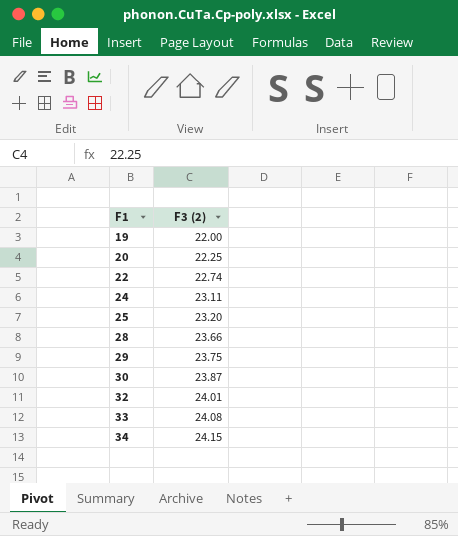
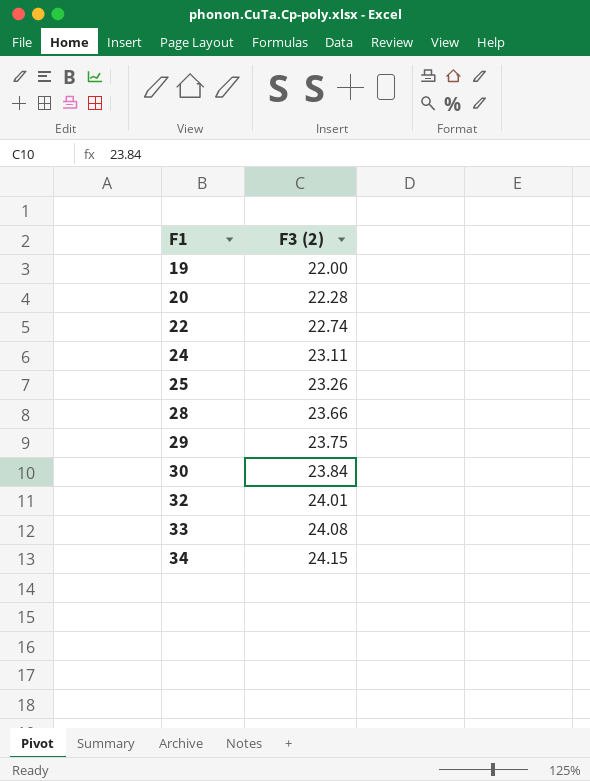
20 | F3 (2): 22.25 -> 22.28
25 | F3 (2): 23.20 -> 23.26
30 | F3 (2): 23.87 -> 23.84

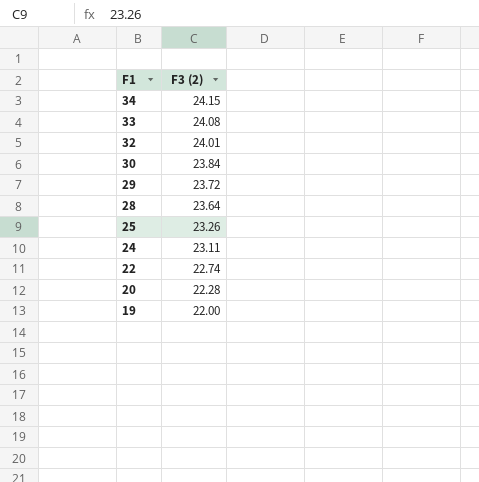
row order: F1 ascending -> F1 descending
29 | F3 (2): 23.75 -> 23.72
28 | F3 (2): 23.66 -> 23.64

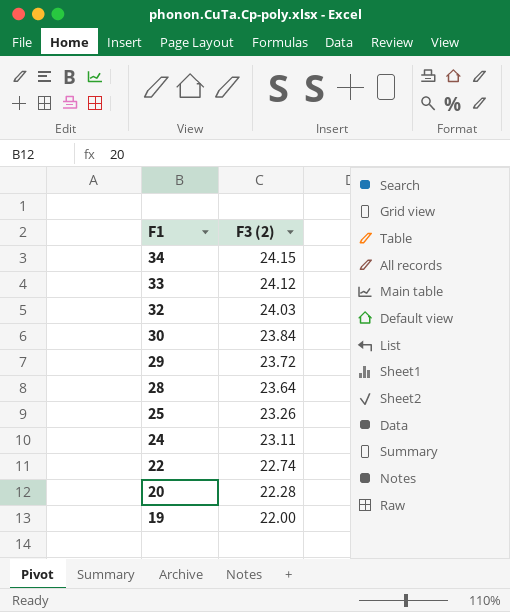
33 | F3 (2): 24.08 -> 24.12
32 | F3 (2): 24.01 -> 24.03

